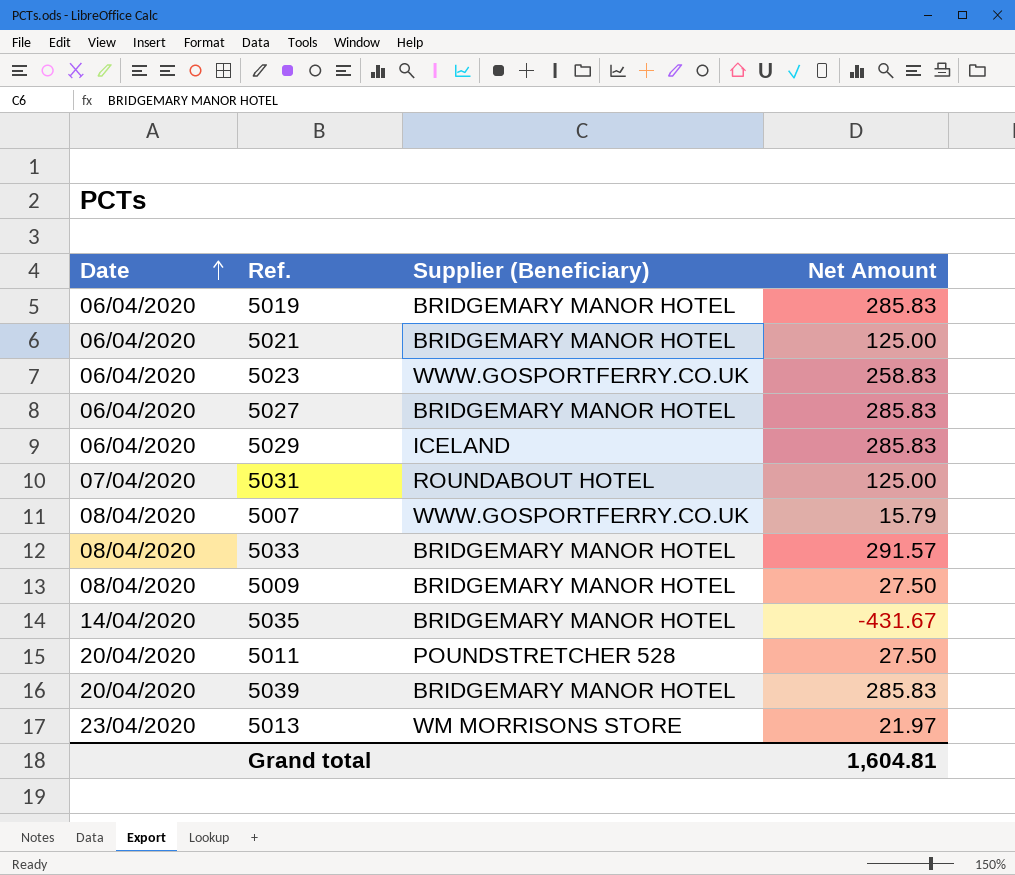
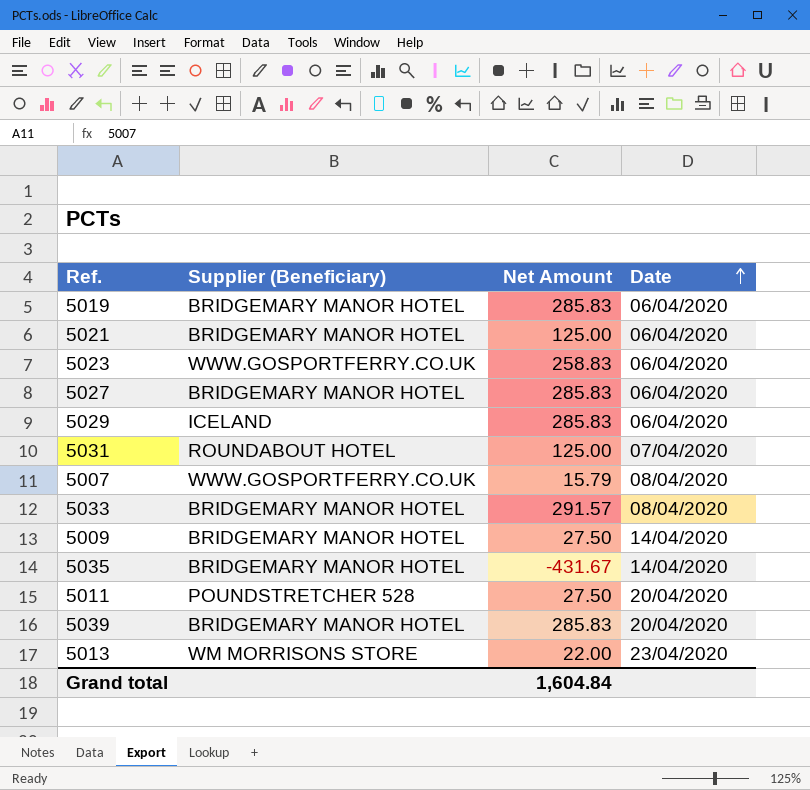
column Date | position: 1 -> 4
5009 | Date: 08/04/2020 -> 14/04/2020
5013 | Net Amount: 21.97 -> 22.00
Grand total | Net Amount: 1,604.81 -> 1,604.84

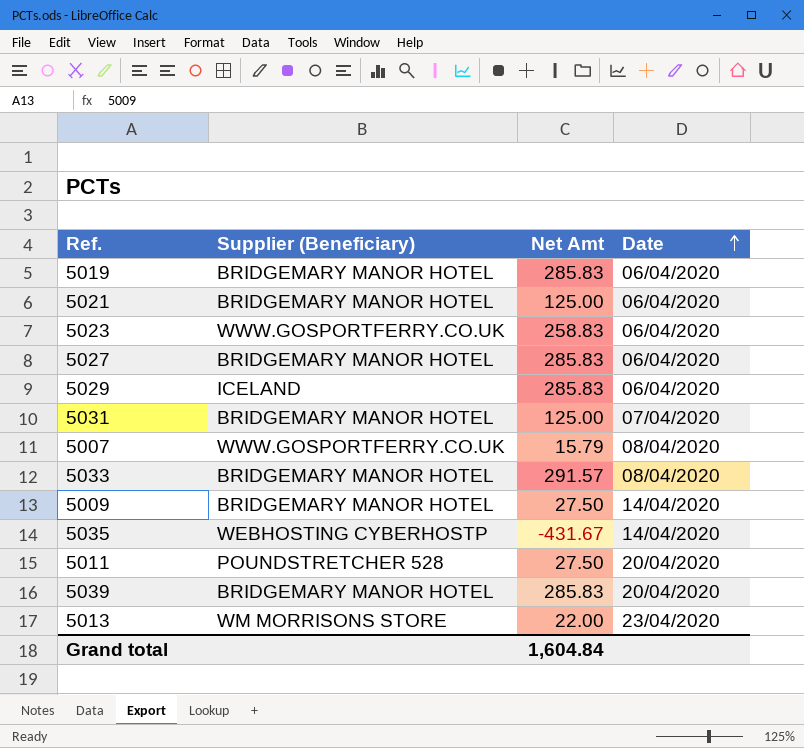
column name: Net Amount -> Net Amt
5031 | Supplier (Beneficiary): ROUNDABOUT HOTEL -> BRIDGEMARY MANOR HOTEL
5035 | Supplier (Beneficiary): BRIDGEMARY MANOR HOTEL -> WEBHOSTING CYBERHOSTP

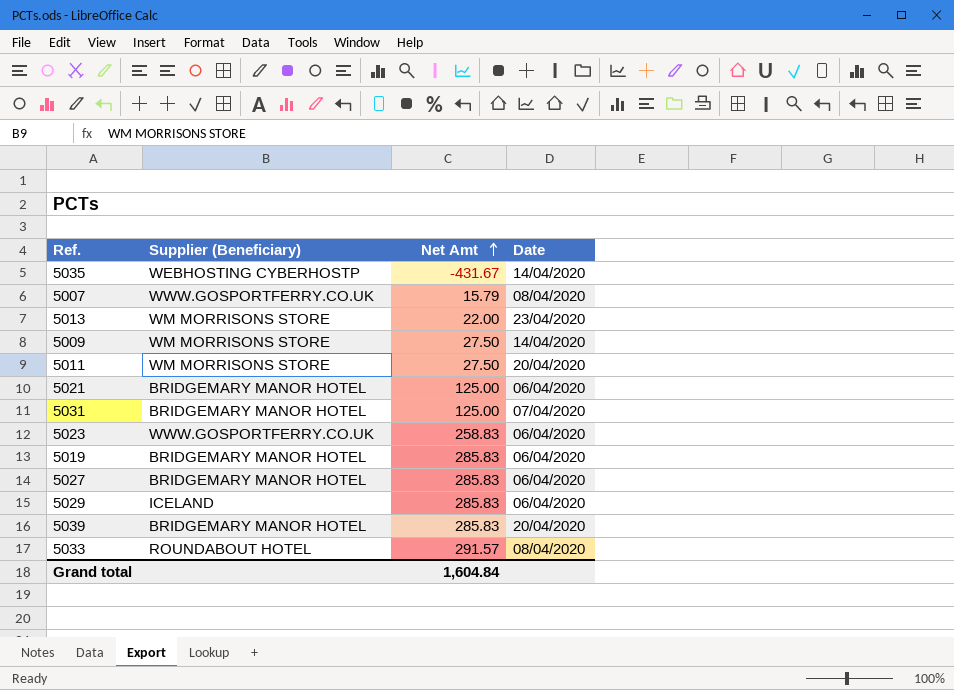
row order: Date ascending -> Net Amt ascending
5009 | Supplier (Beneficiary): BRIDGEMARY MANOR HOTEL -> WM MORRISONS STORE
5011 | Supplier (Beneficiary): POUNDSTRETCHER 528 -> WM MORRISONS STORE
5033 | Supplier (Beneficiary): BRIDGEMARY MANOR HOTEL -> ROUNDABOUT HOTEL

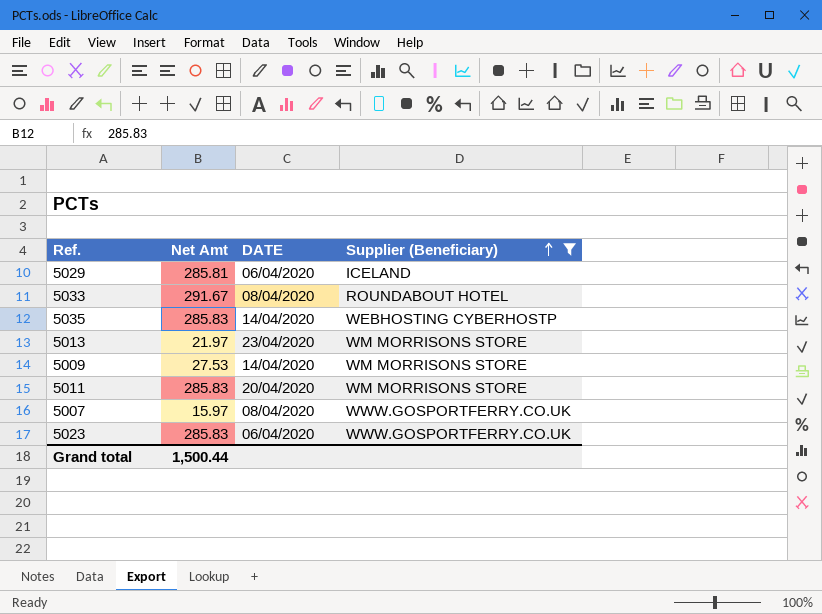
filter: none -> Supplier (Beneficiary) != BRIDGEMARY MANOR HOTEL
row order: Net Amt ascending -> Supplier (Beneficiary) ascending
column name: Date -> DATE
column Supplier (Beneficiary) | position: 2 -> 4
5029 | Net Amt: 285.83 -> 285.81
5033 | Net Amt: 291.57 -> 291.67
5035 | Net Amt: -431.67 -> 285.83
5013 | Net Amt: 22.00 -> 21.97
5009 | Net Amt: 27.50 -> 27.53
5011 | Net Amt: 27.50 -> 285.83
5007 | Net Amt: 15.79 -> 15.97
5023 | Net Amt: 258.83 -> 285.83
Grand total | Net Amt: 1,604.84 -> 1,500.44

